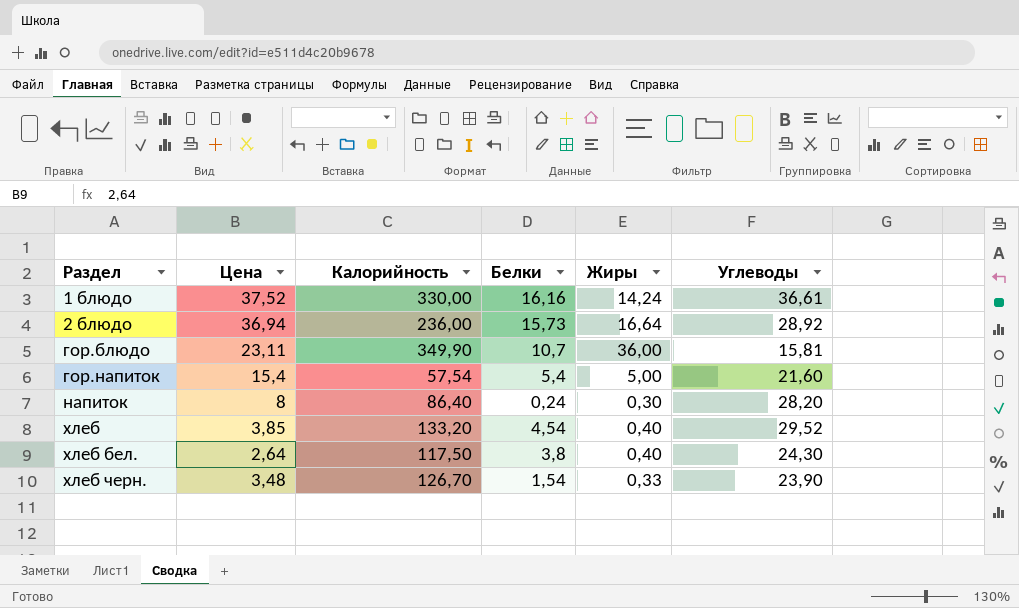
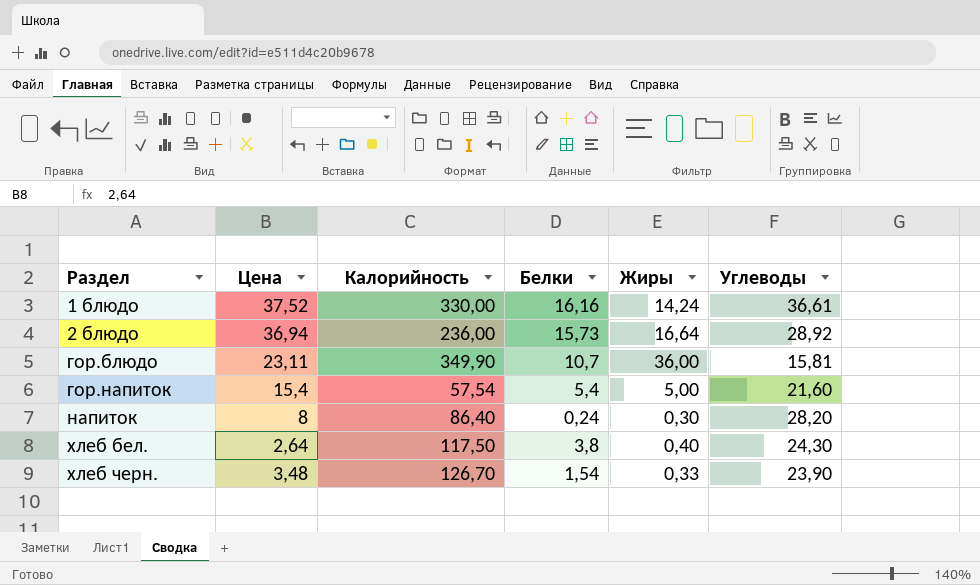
row хлеб: 3,85 | 133,20 | 4,54 | 0,40 | 29,52 -> none

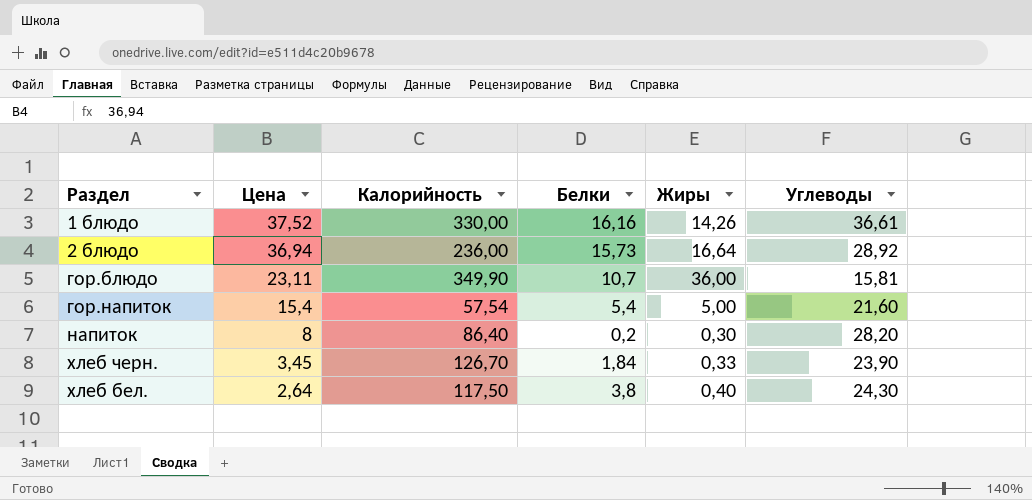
row order: Раздел ascending -> Цена descending
1 блюдо | Жиры: 14,24 -> 14,26
напиток | Белки: 0,24 -> 0,2
хлеб черн. | Цена: 3,48 -> 3,45
хлеб черн. | Белки: 1,54 -> 1,84

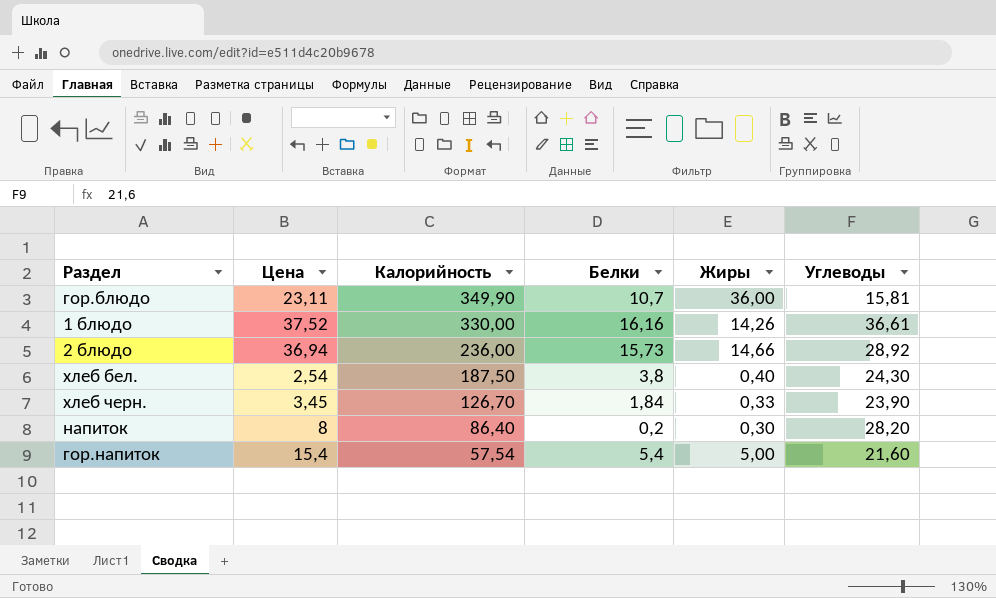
row order: Цена descending -> Калорийность descending
2 блюдо | Жиры: 16,64 -> 14,66
хлеб бел. | Цена: 2,64 -> 2,54
хлеб бел. | Калорийность: 117,50 -> 187,50

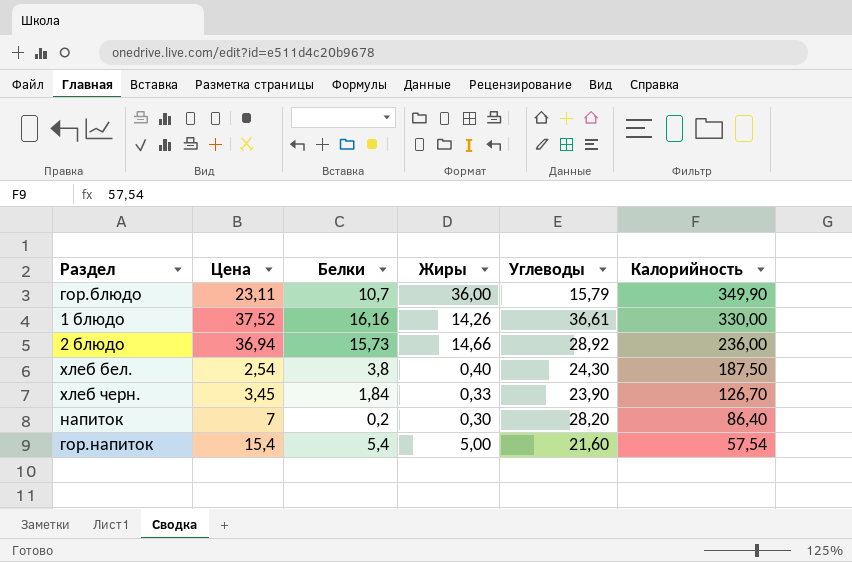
column Калорийность | position: 3 -> 6
гор.блюдо | Углеводы: 15,81 -> 15,79
напиток | Цена: 8 -> 7

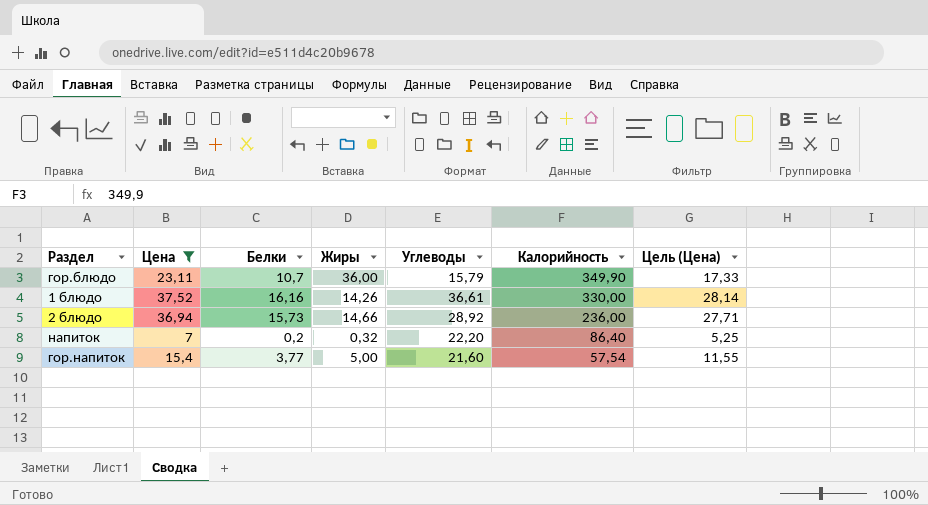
filter: none -> Цена >= 7
column Цель (Цена) | formula: none -> [Цена] * 0,75
напиток | Жиры: 0,30 -> 0,32
напиток | Углеводы: 28,20 -> 22,20
гор.напиток | Белки: 5,4 -> 3,77

